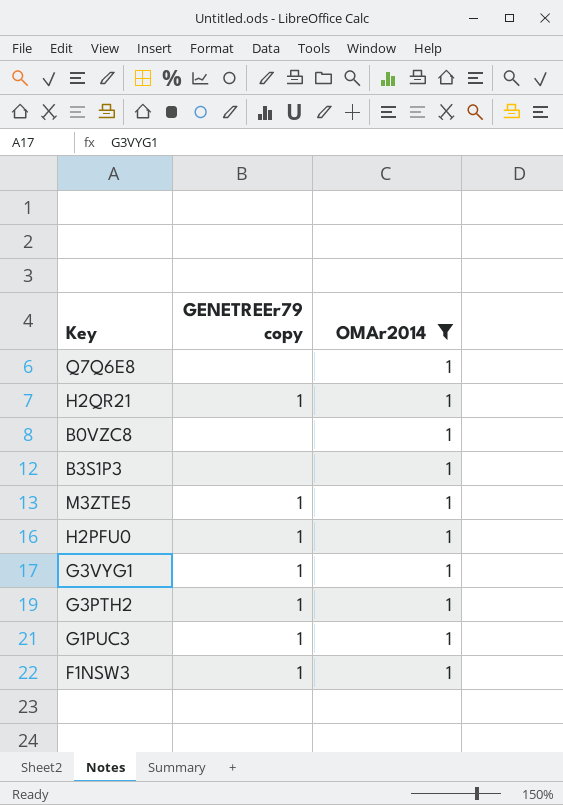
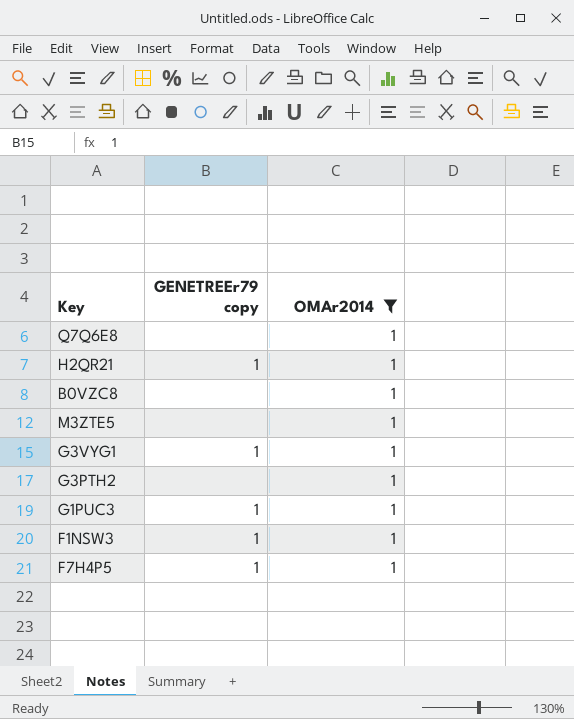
row B3S1P3: none | 1 -> none
row H2PFU0: 1 | 1 -> none
M3ZTE5 | GENETREEr79 copy: 1 -> none
G3PTH2 | GENETREEr79 copy: 1 -> none
row F7H4P5: none -> 1 | 1

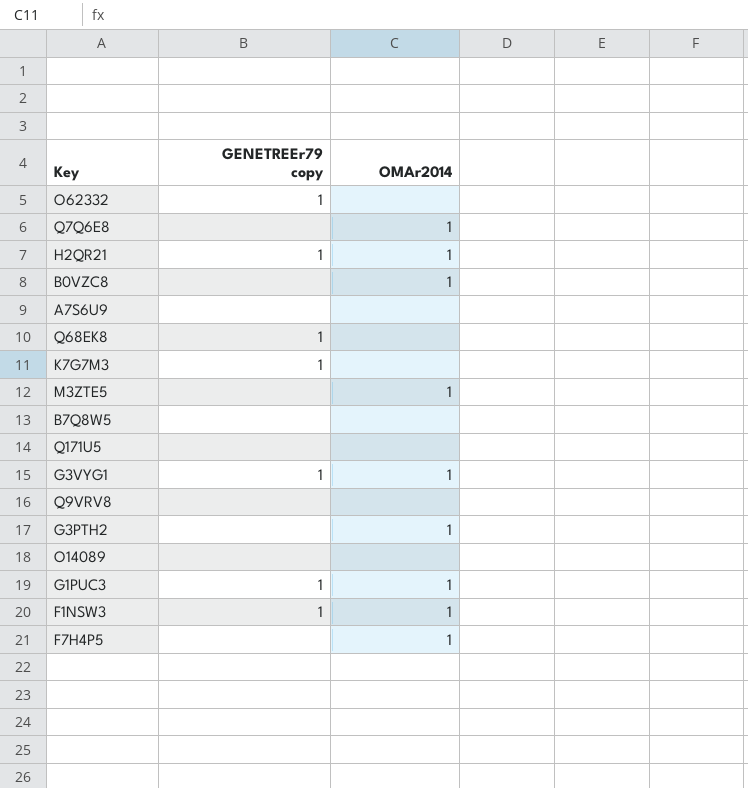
filter: OMAr2014 = 1 -> none
F7H4P5 | GENETREEr79 copy: 1 -> none

